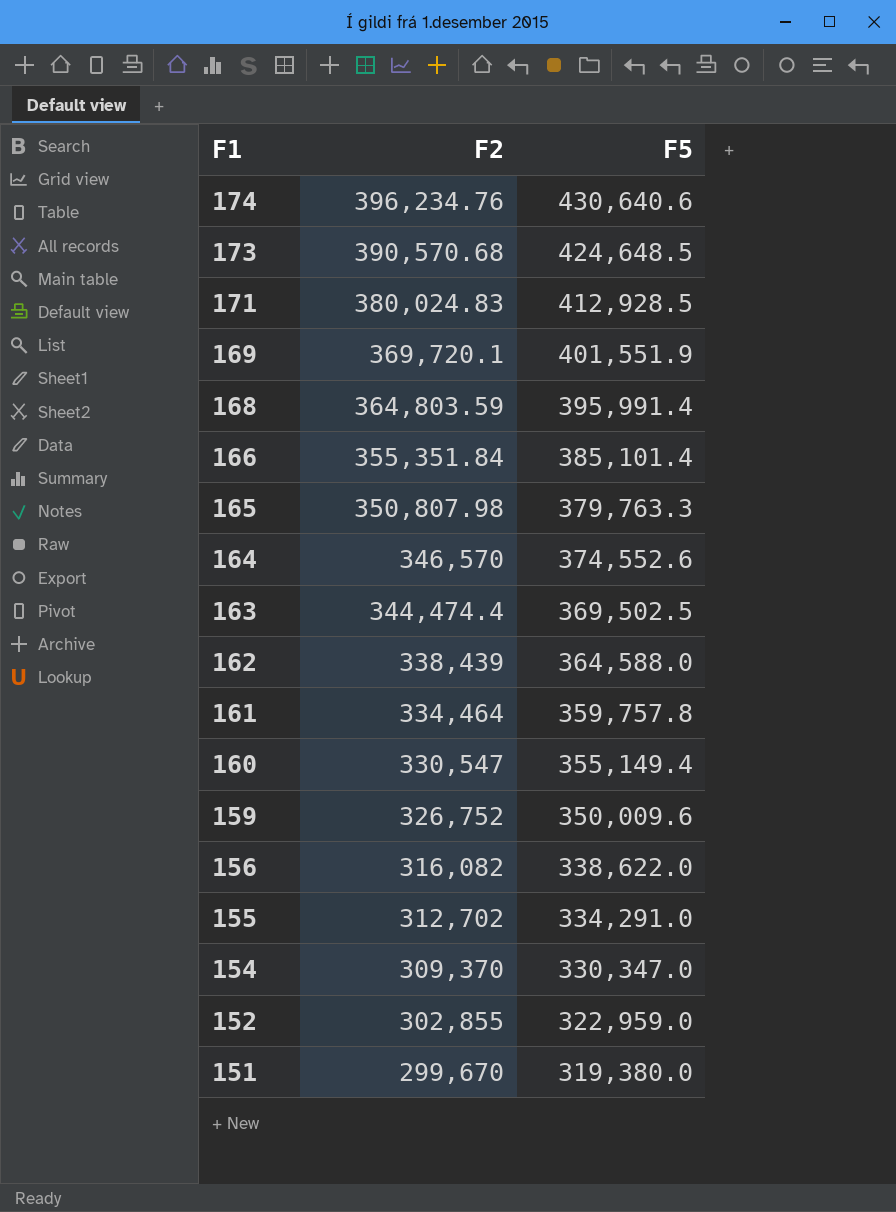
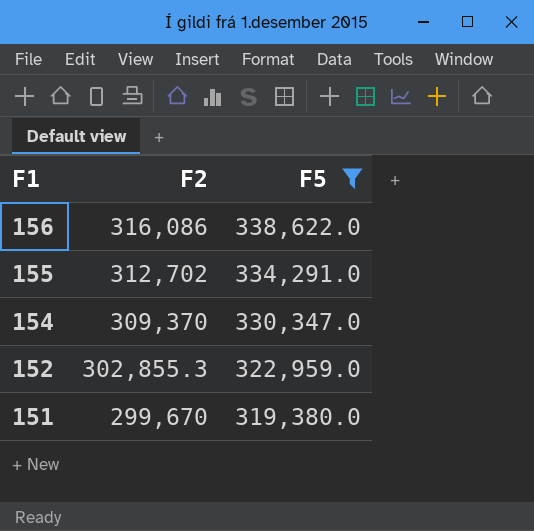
filter: none -> F5 <= 338,622.0
156 | F2: 316,082 -> 316,086
152 | F2: 302,855 -> 302,855.3

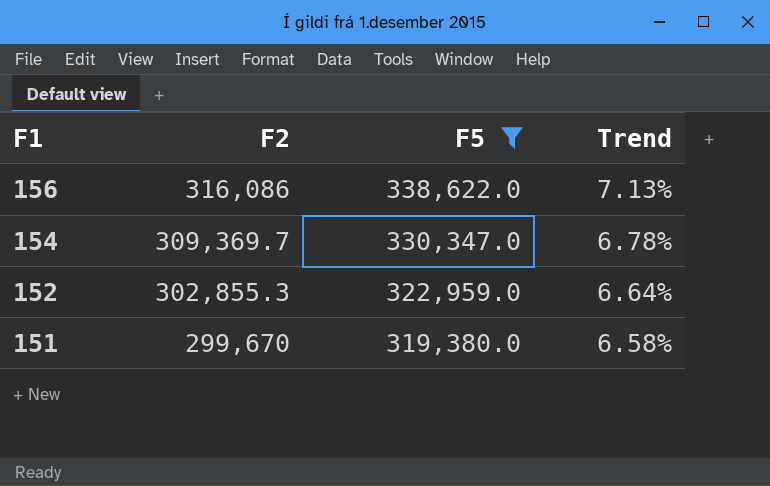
column Trend | formula: none -> ([F5] - [F2]) / [F2]
row 155: 312,702 | 334,291.0 -> none
154 | F2: 309,370 -> 309,369.7

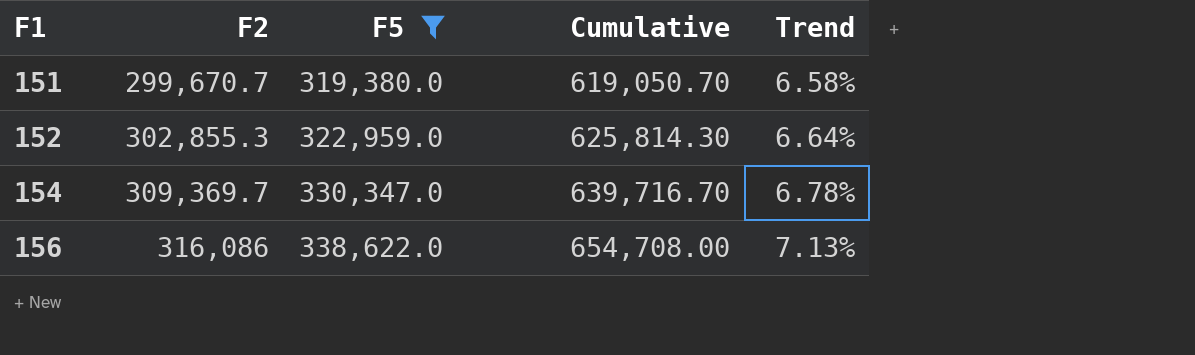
row order: F1 descending -> F1 ascending
column Cumulative | formula: none -> [F2] + [F5]
151 | F2: 299,670 -> 299,670.7

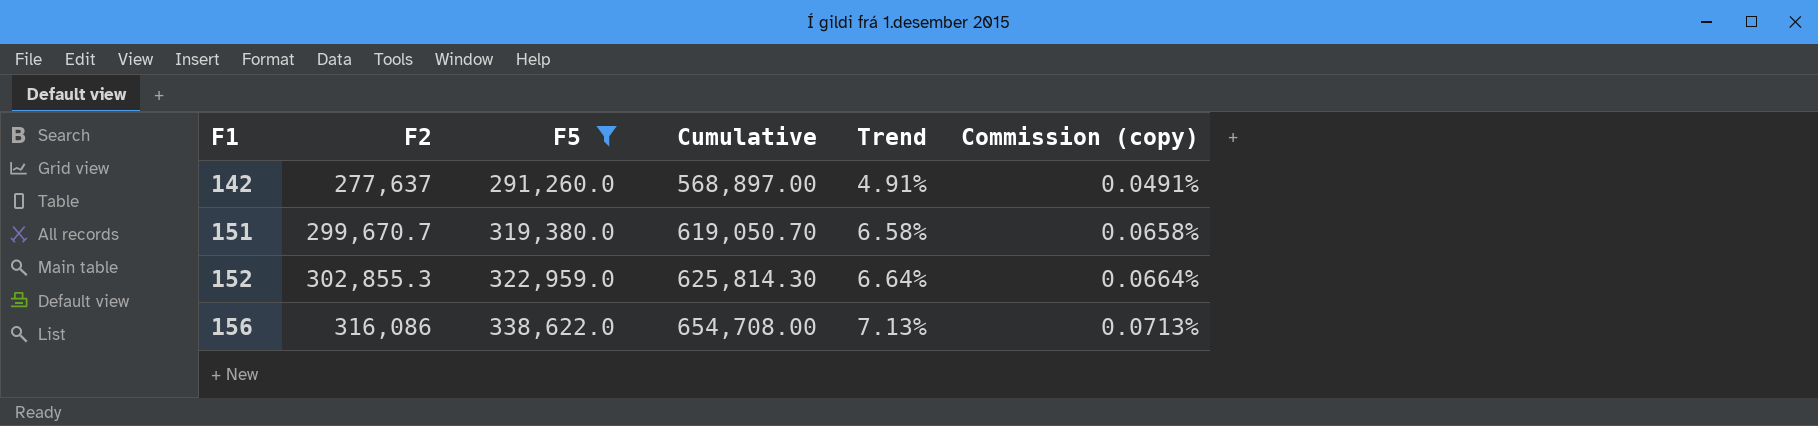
column Commission (copy) | formula: none -> [Trend] * 0.01
row 154: 309,369.7 | 330,347.0 | 639,716.70 | 6.78% -> none
row 142: none -> 277,637 | 291,260.0 | 568,897.00 | 4.91% | 0.0491%

